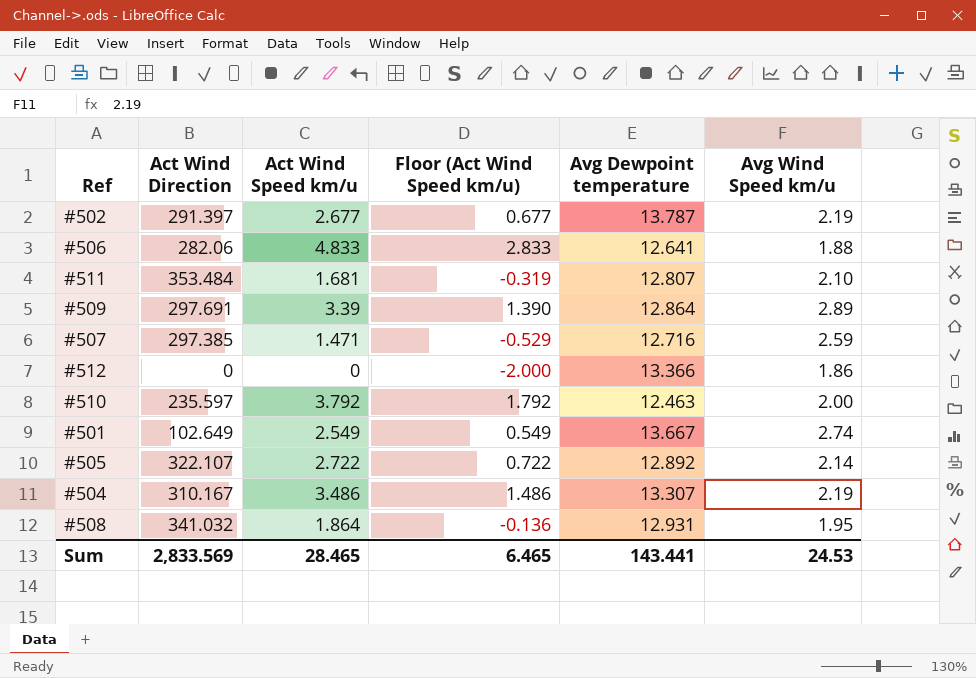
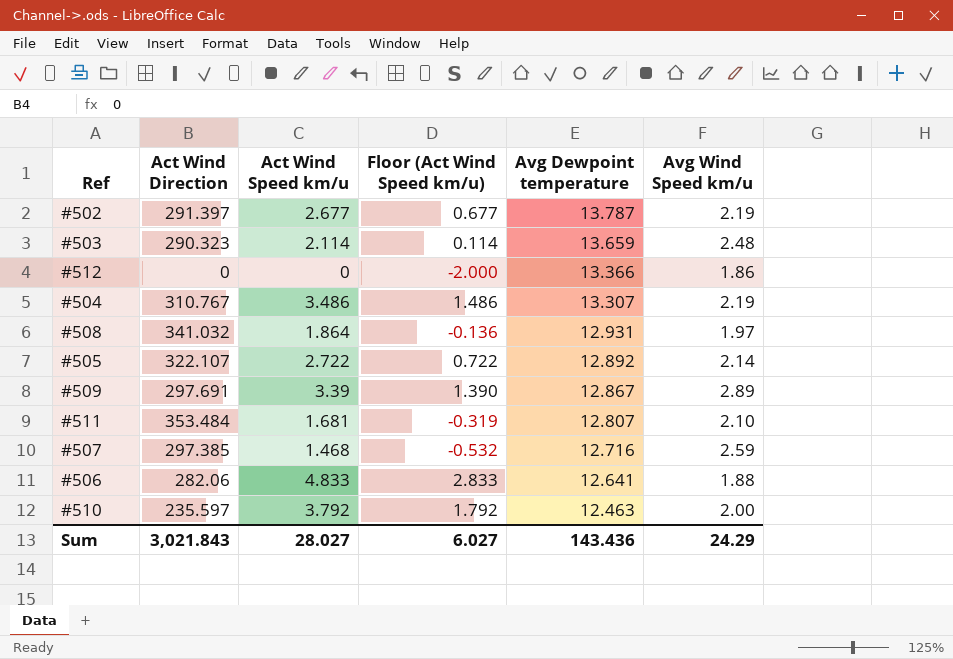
row order: none -> Avg Dewpoint temperature descending
row #501: 102.649 | 2.549 | 0.549 | 13.667 | 2.74 -> none
row #503: none -> 290.323 | 2.114 | 0.114 | 13.659 | 2.48
#504 | Act Wind Direction: 310.167 -> 310.767
#508 | Avg Wind Speed km/u: 1.95 -> 1.97
#509 | Avg Dewpoint temperature: 12.864 -> 12.867
#507 | Act Wind Speed km/u: 1.471 -> 1.468
#507 | Floor (Act Wind Speed km/u): -0.529 -> -0.532
Sum | Act Wind Direction: 2,833.569 -> 3,021.843
Sum | Act Wind Speed km/u: 28.465 -> 28.027
Sum | Floor (Act Wind Speed km/u): 6.465 -> 6.027
Sum | Avg Dewpoint temperature: 143.441 -> 143.436
Sum | Avg Wind Speed km/u: 24.53 -> 24.29

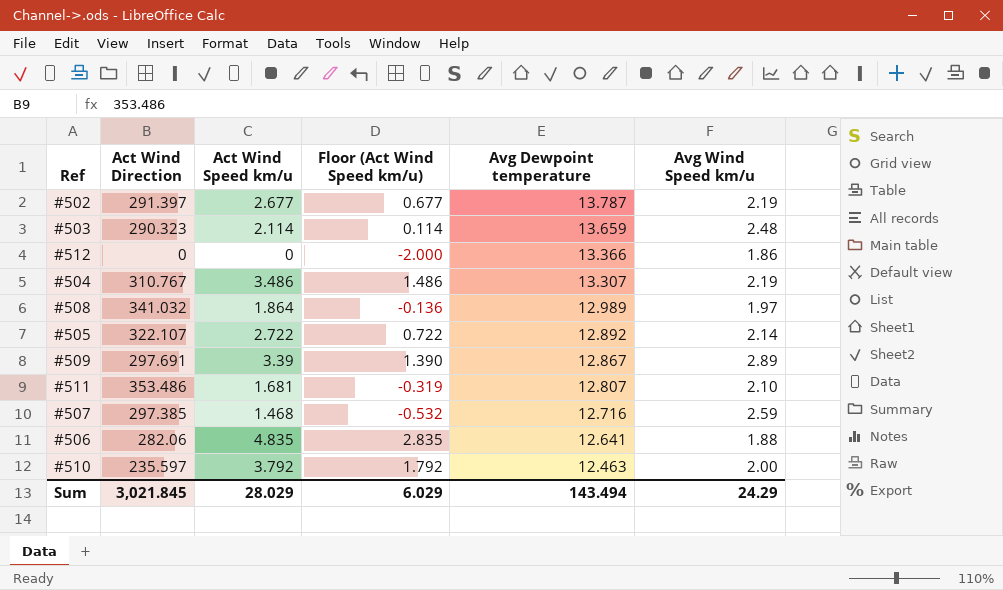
#508 | Avg Dewpoint temperature: 12.931 -> 12.989
#511 | Act Wind Direction: 353.484 -> 353.486
#506 | Act Wind Speed km/u: 4.833 -> 4.835
#506 | Floor (Act Wind Speed km/u): 2.833 -> 2.835
Sum | Act Wind Direction: 3,021.843 -> 3,021.845
Sum | Act Wind Speed km/u: 28.027 -> 28.029
Sum | Floor (Act Wind Speed km/u): 6.027 -> 6.029
Sum | Avg Dewpoint temperature: 143.436 -> 143.494

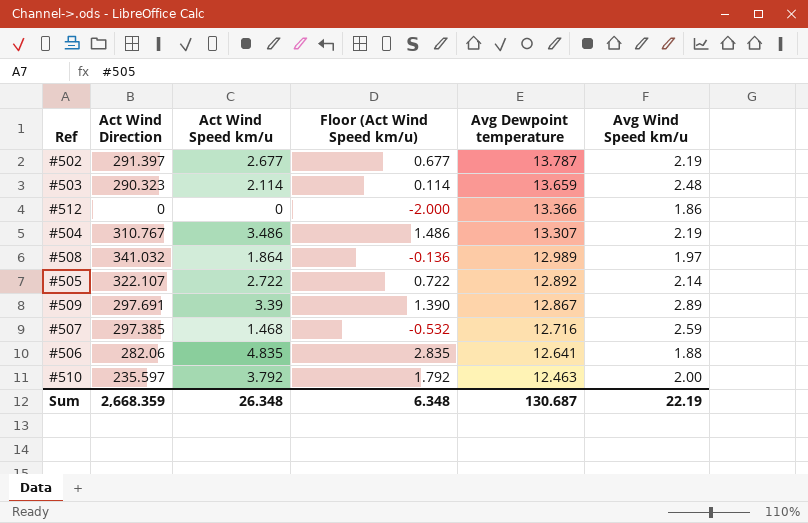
row #511: 353.486 | 1.681 | -0.319 | 12.807 | 2.10 -> none
Sum | Act Wind Direction: 3,021.845 -> 2,668.359
Sum | Act Wind Speed km/u: 28.029 -> 26.348
Sum | Floor (Act Wind Speed km/u): 6.029 -> 6.348
Sum | Avg Dewpoint temperature: 143.494 -> 130.687
Sum | Avg Wind Speed km/u: 24.29 -> 22.19

